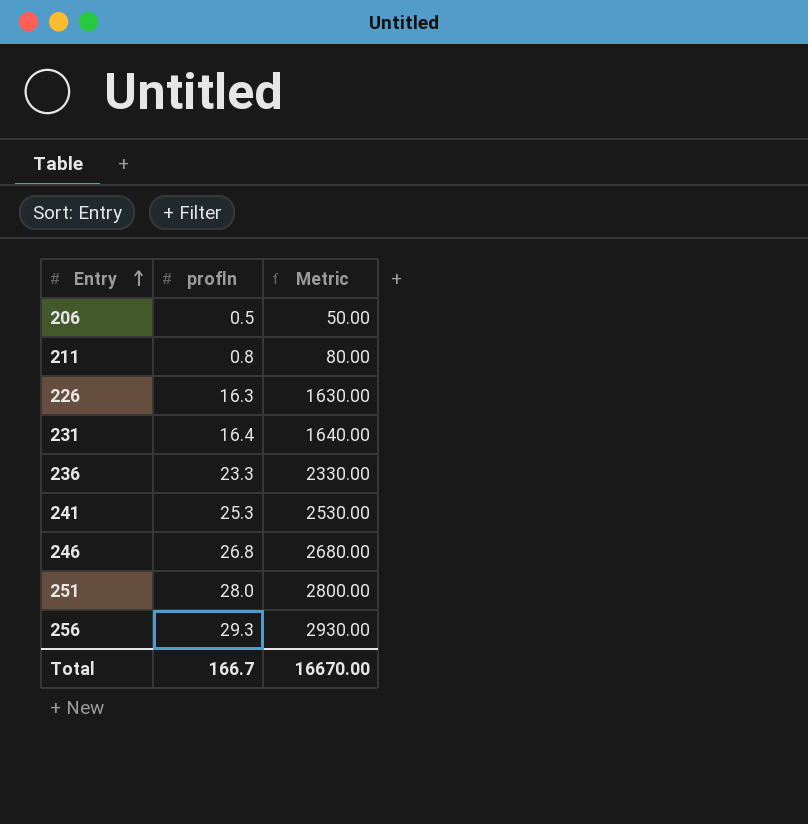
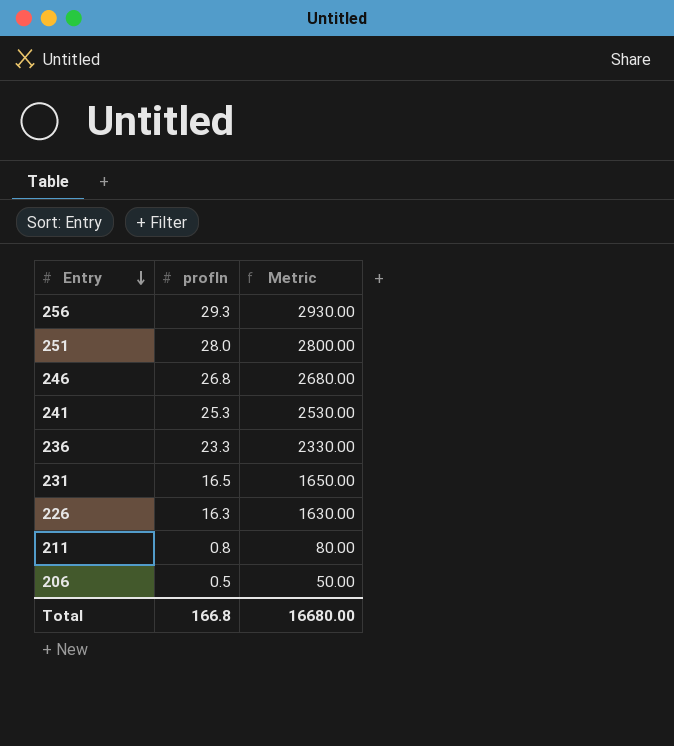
row order: Entry ascending -> Entry descending
231 | profln: 16.4 -> 16.5
231 | Metric: 1640.00 -> 1650.00
Total | profln: 166.7 -> 166.8
Total | Metric: 16670.00 -> 16680.00

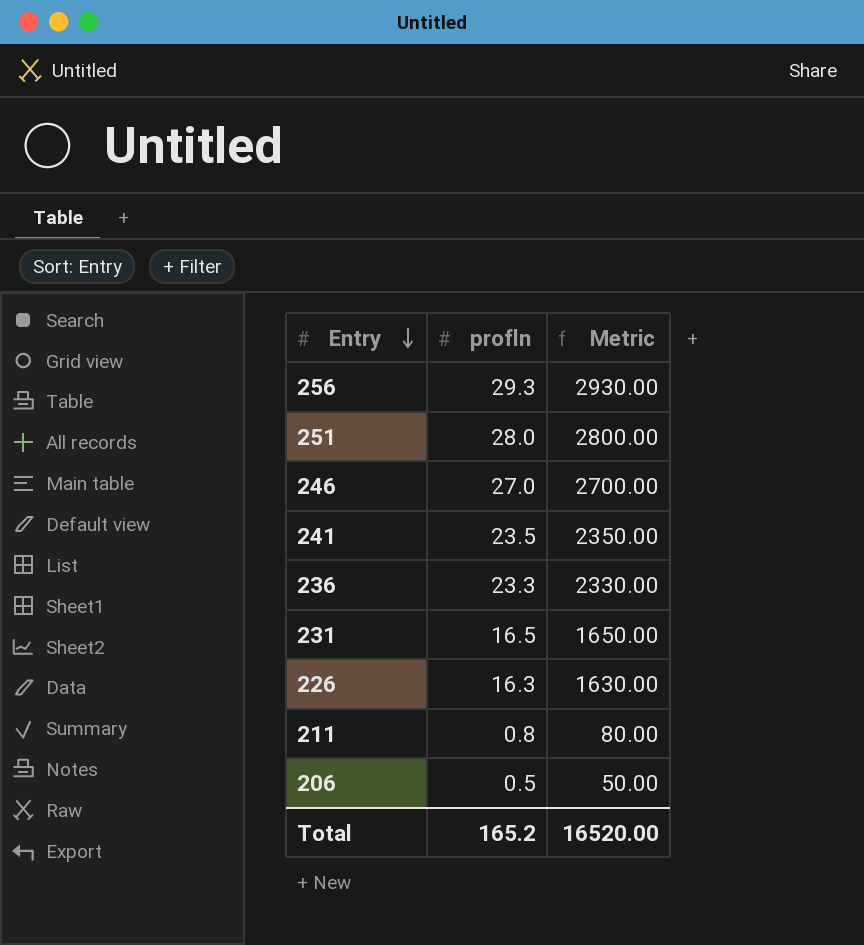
246 | profln: 26.8 -> 27.0
246 | Metric: 2680.00 -> 2700.00
241 | profln: 25.3 -> 23.5
241 | Metric: 2530.00 -> 2350.00
Total | profln: 166.8 -> 165.2
Total | Metric: 16680.00 -> 16520.00

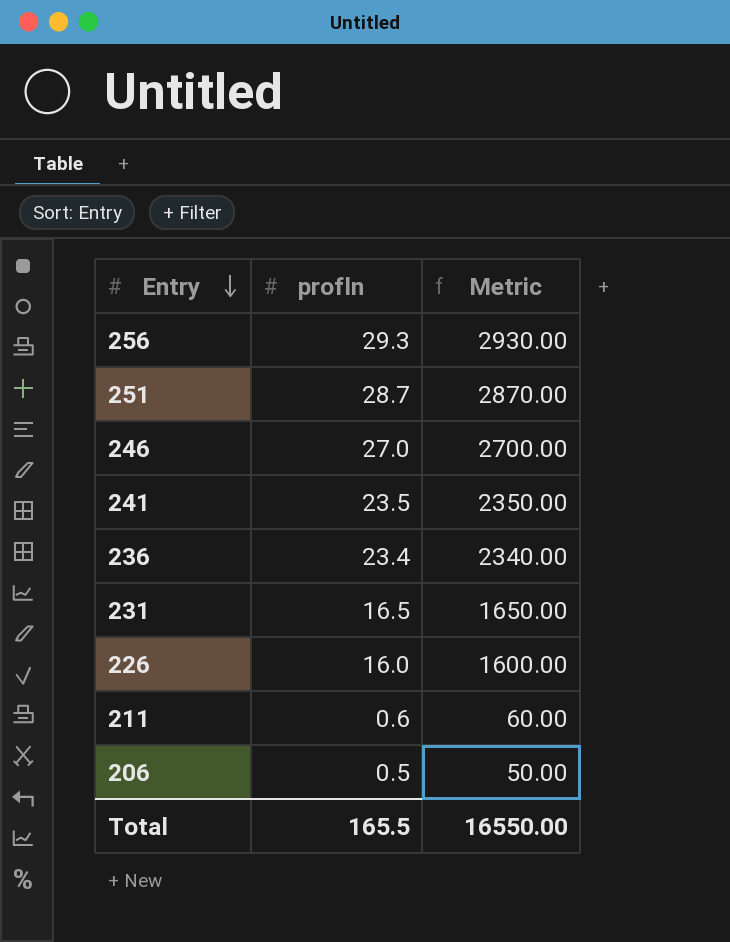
251 | profln: 28.0 -> 28.7
251 | Metric: 2800.00 -> 2870.00
236 | profln: 23.3 -> 23.4
236 | Metric: 2330.00 -> 2340.00
226 | profln: 16.3 -> 16.0
226 | Metric: 1630.00 -> 1600.00
211 | profln: 0.8 -> 0.6
211 | Metric: 80.00 -> 60.00
Total | profln: 165.2 -> 165.5
Total | Metric: 16520.00 -> 16550.00

